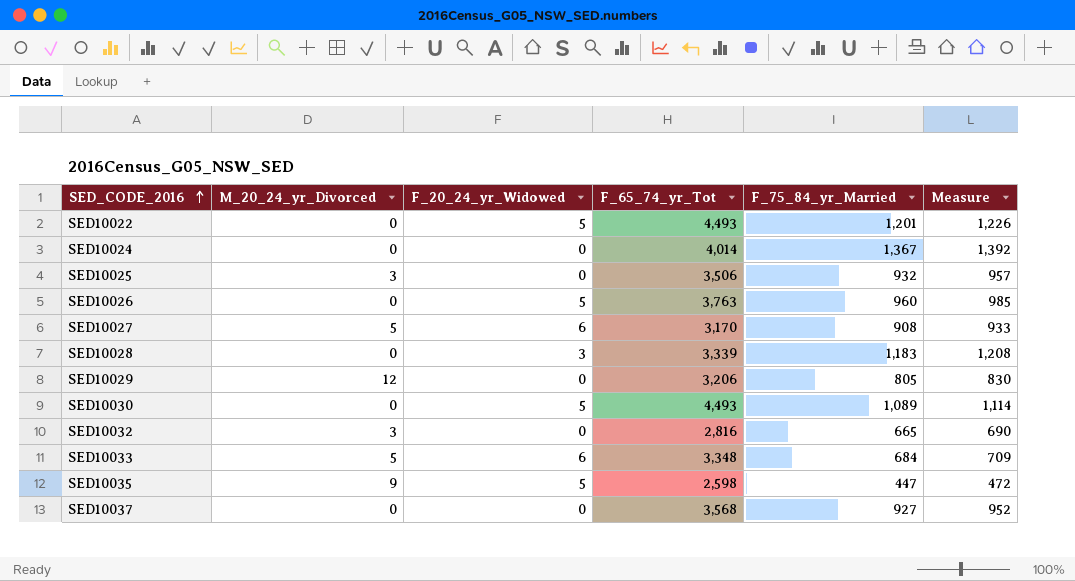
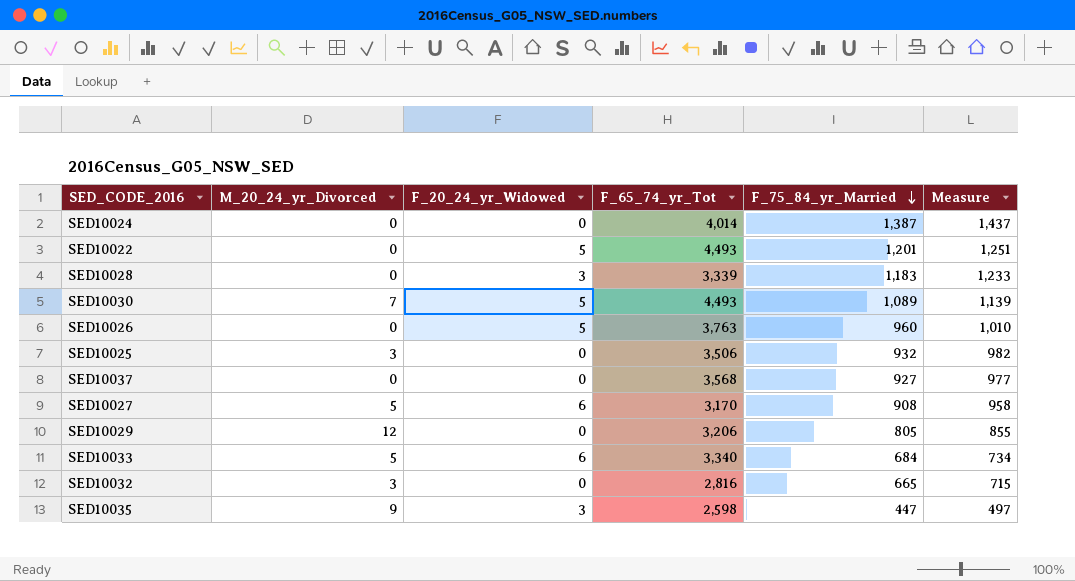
row order: SED_CODE_2016 ascending -> F_75_84_yr_Married descending
column Measure | formula: [F_75_84_yr_Married] + 25 -> [F_75_84_yr_Married] + 50
SED10024 | F_75_84_yr_Married: 1,367 -> 1,387
SED10030 | M_20_24_yr_Divorced: 0 -> 7
SED10033 | F_65_74_yr_Tot: 3,348 -> 3,340
SED10035 | F_20_24_yr_Widowed: 5 -> 3

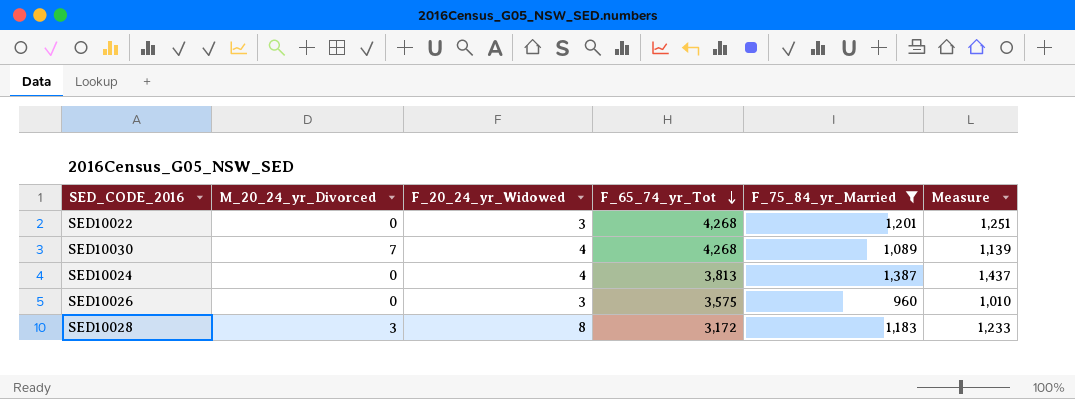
filter: none -> F_75_84_yr_Married >= 960
row order: F_75_84_yr_Married descending -> F_65_74_yr_Tot descending
SED10022 | F_20_24_yr_Widowed: 5 -> 3
SED10022 | F_65_74_yr_Tot: 4,493 -> 4,268
SED10030 | F_20_24_yr_Widowed: 5 -> 4
SED10030 | F_65_74_yr_Tot: 4,493 -> 4,268
SED10024 | F_20_24_yr_Widowed: 0 -> 4
SED10024 | F_65_74_yr_Tot: 4,014 -> 3,813
SED10026 | F_20_24_yr_Widowed: 5 -> 3
SED10026 | F_65_74_yr_Tot: 3,763 -> 3,575
SED10028 | M_20_24_yr_Divorced: 0 -> 3
SED10028 | F_20_24_yr_Widowed: 3 -> 8
SED10028 | F_65_74_yr_Tot: 3,339 -> 3,172

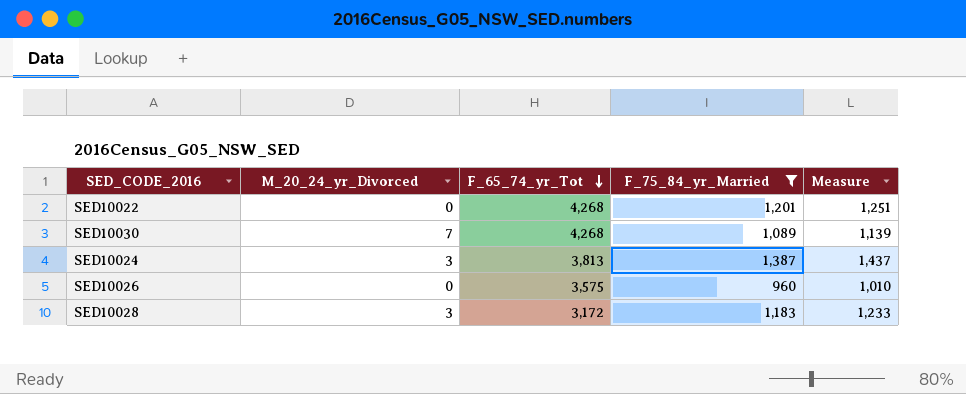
column F_20_24_yr_Widowed | position: 3 -> none
SED10024 | M_20_24_yr_Divorced: 0 -> 3

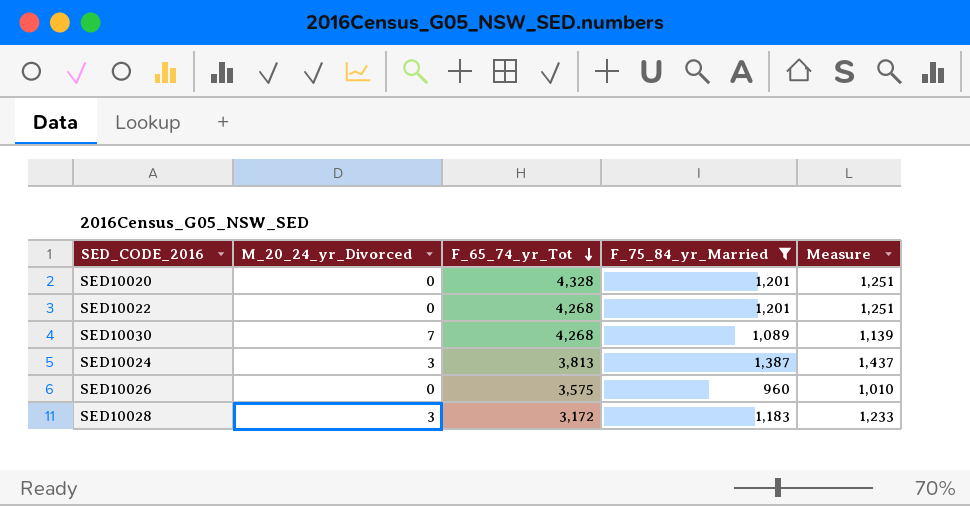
row SED10020: none -> 0 | 4,328 | 1,201 | 1,251

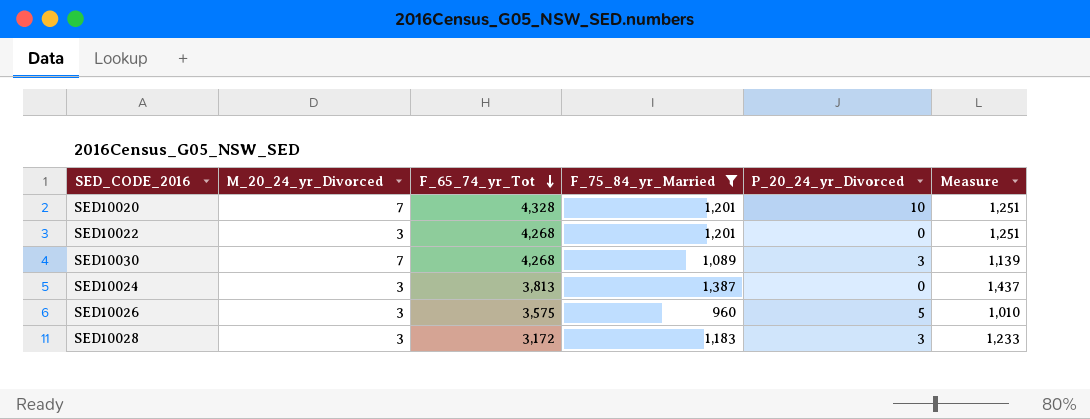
column P_20_24_yr_Divorced | position: none -> 5
SED10020 | M_20_24_yr_Divorced: 0 -> 7
SED10022 | M_20_24_yr_Divorced: 0 -> 3
SED10026 | M_20_24_yr_Divorced: 0 -> 3

